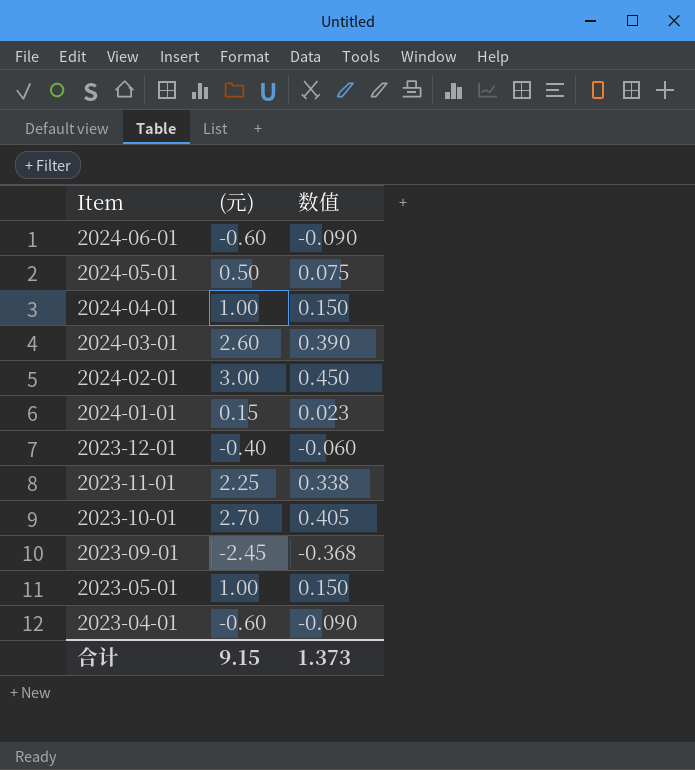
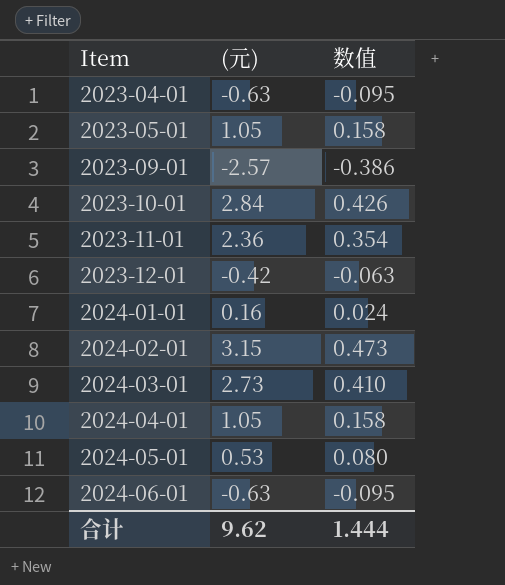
row order: Item descending -> Item ascending
2023-04-01 | (元): -0.60 -> -0.63
2023-04-01 | 数值: -0.090 -> -0.095
2023-05-01 | (元): 1.00 -> 1.05
2023-05-01 | 数值: 0.150 -> 0.158
2023-09-01 | (元): -2.45 -> -2.57
2023-09-01 | 数值: -0.368 -> -0.386
2023-10-01 | (元): 2.70 -> 2.84
2023-10-01 | 数值: 0.405 -> 0.426
2023-11-01 | (元): 2.25 -> 2.36
2023-11-01 | 数值: 0.338 -> 0.354
2023-12-01 | (元): -0.40 -> -0.42
2023-12-01 | 数值: -0.060 -> -0.063
2024-01-01 | (元): 0.15 -> 0.16
2024-01-01 | 数值: 0.023 -> 0.024
2024-02-01 | (元): 3.00 -> 3.15
2024-02-01 | 数值: 0.450 -> 0.473
2024-03-01 | (元): 2.60 -> 2.73
2024-03-01 | 数值: 0.390 -> 0.410
2024-04-01 | (元): 1.00 -> 1.05
2024-04-01 | 数值: 0.150 -> 0.158
2024-05-01 | (元): 0.50 -> 0.53
2024-05-01 | 数值: 0.075 -> 0.080
2024-06-01 | (元): -0.60 -> -0.63
2024-06-01 | 数值: -0.090 -> -0.095
合计 | (元): 9.15 -> 9.62
合计 | 数值: 1.373 -> 1.444

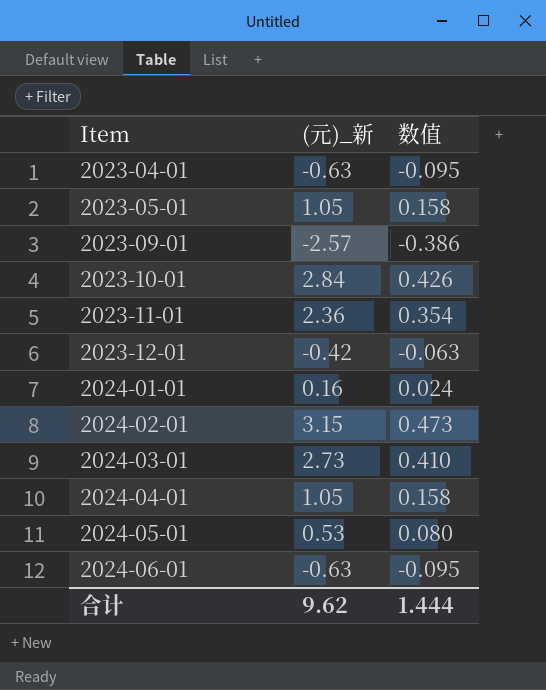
column name: (元) -> (元)_新

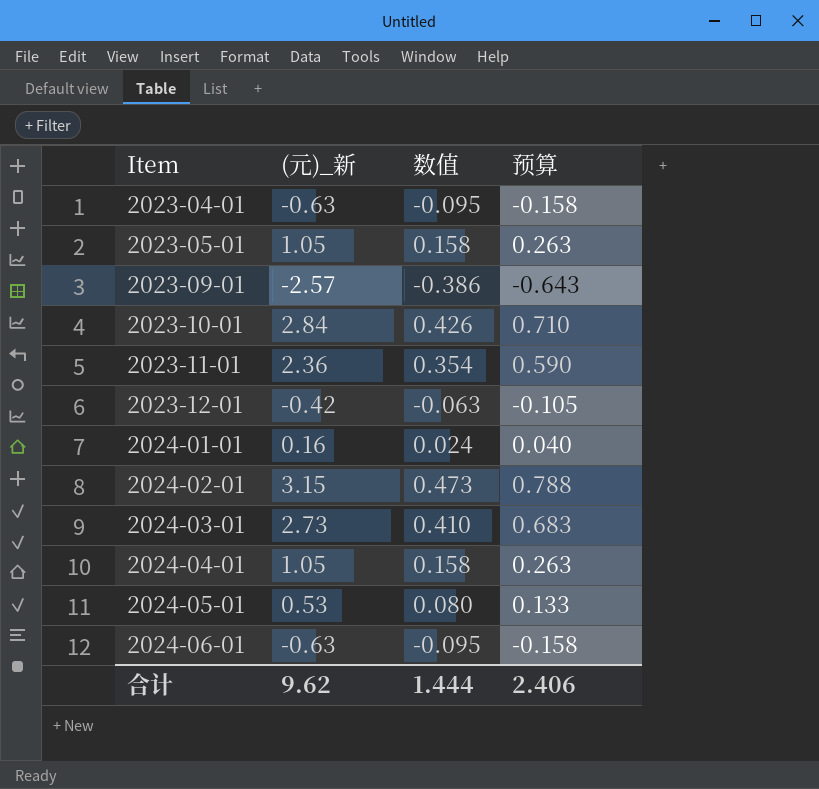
column 预算 | formula: none -> [(元)_新] * 0.25

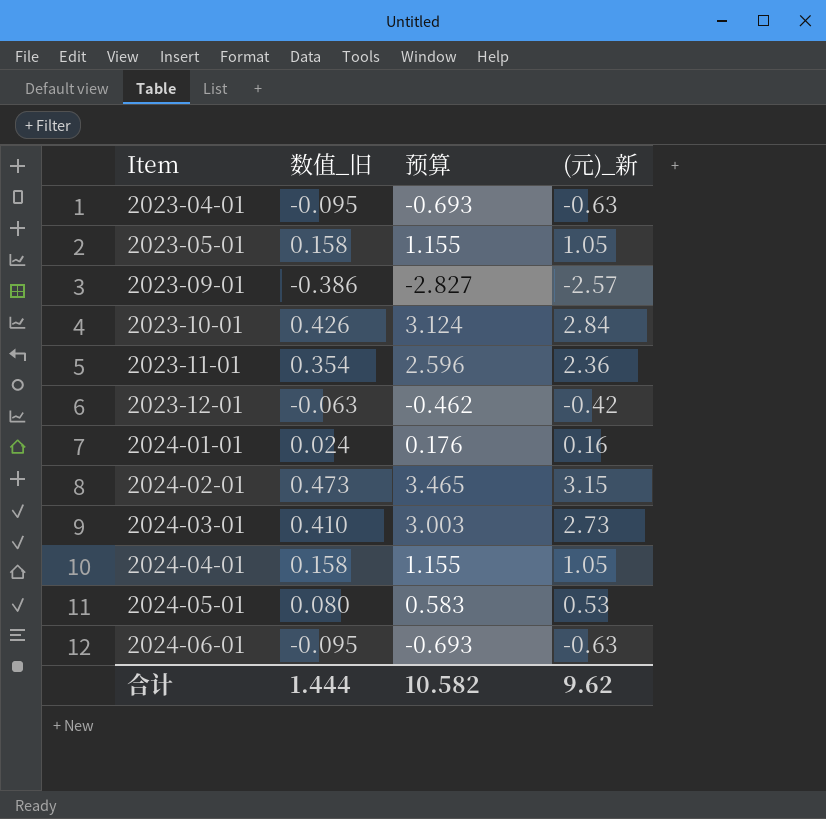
column name: 数值 -> 数值_旧
column 预算 | formula: [(元)_新] * 0.25 -> [(元)_新] * 1.1
column (元)_新 | position: 2 -> 4
合计 | 预算: 2.406 -> 10.582

